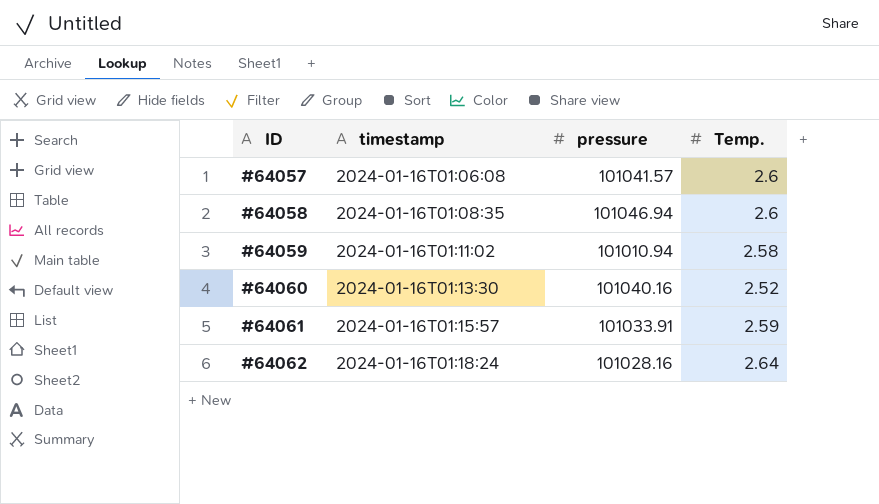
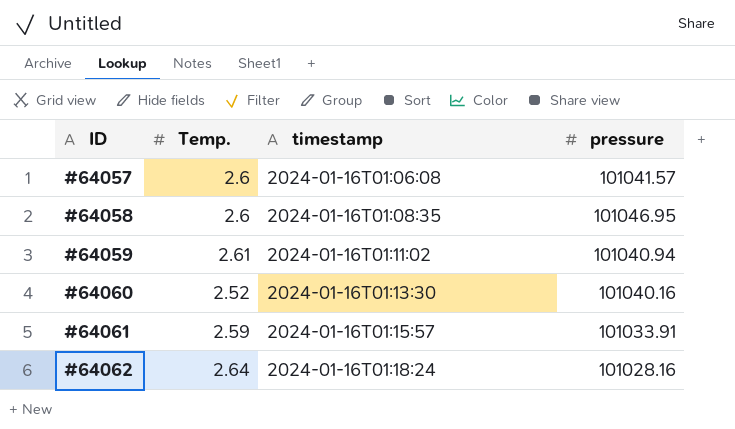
column Temp. | position: 4 -> 2
#64058 | pressure: 101046.94 -> 101046.95
#64059 | Temp.: 2.58 -> 2.61
#64059 | pressure: 101010.94 -> 101040.94

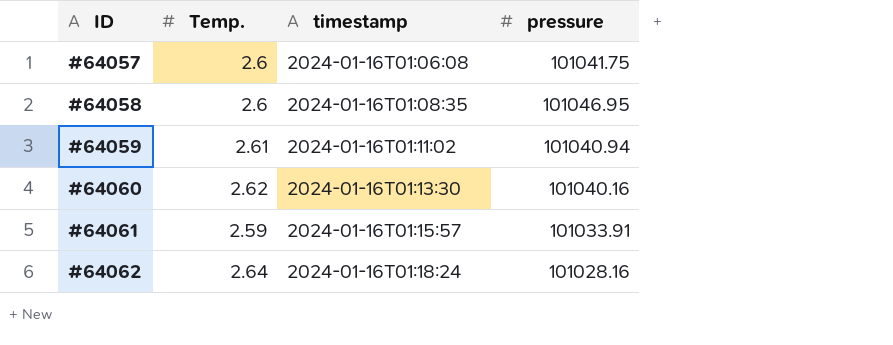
#64057 | pressure: 101041.57 -> 101041.75
#64060 | Temp.: 2.52 -> 2.62

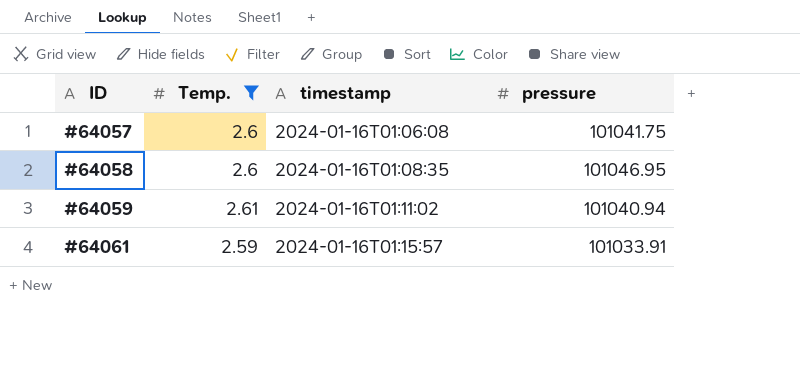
filter: none -> Temp. <= 2.61

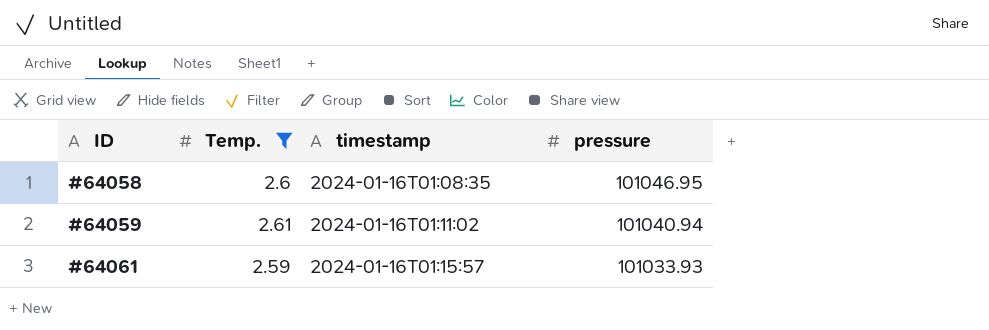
row #64057: 2.6 | 2024-01-16T01:06:08 | 101041.75 -> none
#64061 | pressure: 101033.91 -> 101033.93

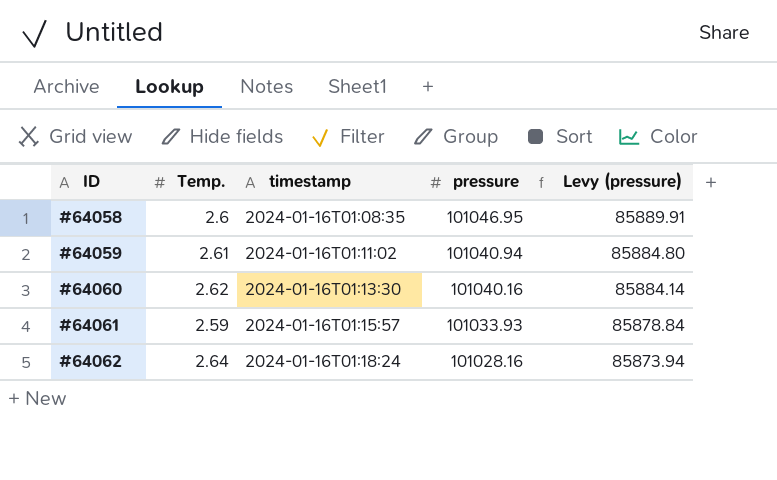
filter: Temp. <= 2.61 -> none
column Levy (pressure) | formula: none -> [pressure] * 0.85

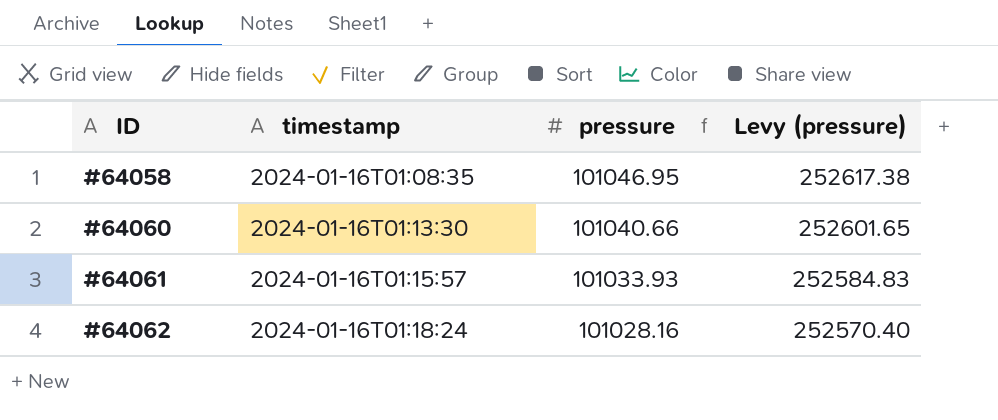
column Temp. | position: 2 -> none
column Levy (pressure) | formula: [pressure] * 0.85 -> [pressure] * 2.5
row #64059: 2.61 | 2024-01-16T01:11:02 | 101040.94 | 85884.80 -> none
#64060 | pressure: 101040.16 -> 101040.66

